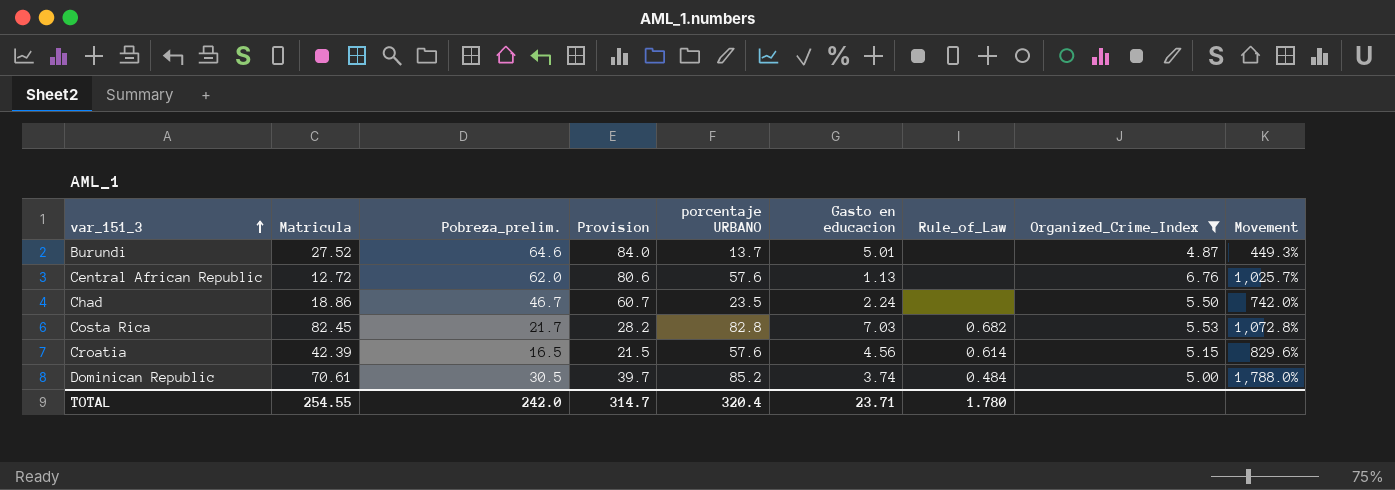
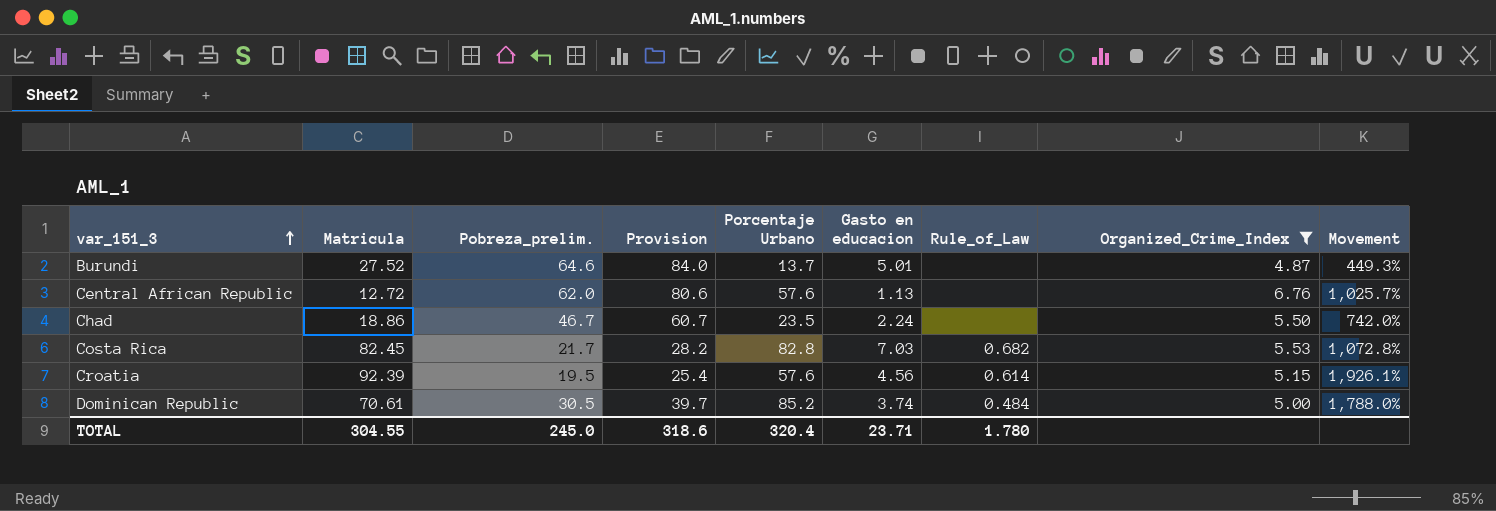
column name: porcentaje URBANO -> Porcentaje Urbano
Croatia | Matricula: 42.39 -> 92.39
Croatia | Pobreza_prelim.: 16.5 -> 19.5
Croatia | Provision: 21.5 -> 25.4
Croatia | Movement: 829.6% -> 1,926.1%
TOTAL | Matricula: 254.55 -> 304.55
TOTAL | Pobreza_prelim.: 242.0 -> 245.0
TOTAL | Provision: 314.7 -> 318.6

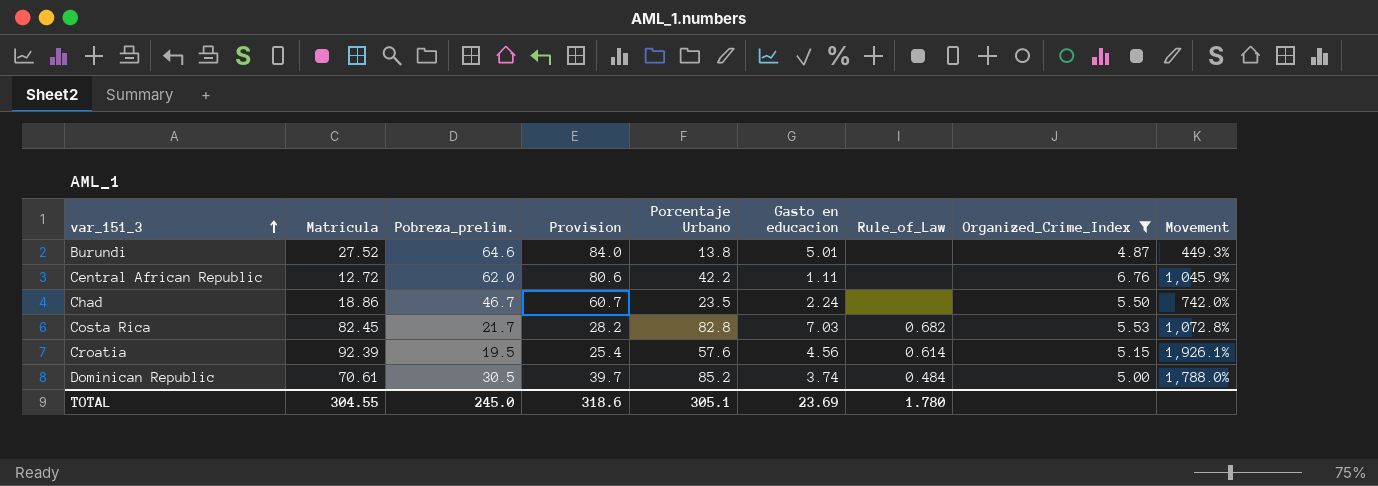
Burundi | Porcentaje Urbano: 13.7 -> 13.8
Central African Republic | Porcentaje Urbano: 57.6 -> 42.2
Central African Republic | Gasto en educacion: 1.13 -> 1.11
Central African Republic | Movement: 1,025.7% -> 1,045.9%
TOTAL | Porcentaje Urbano: 320.4 -> 305.1
TOTAL | Gasto en educacion: 23.71 -> 23.69

